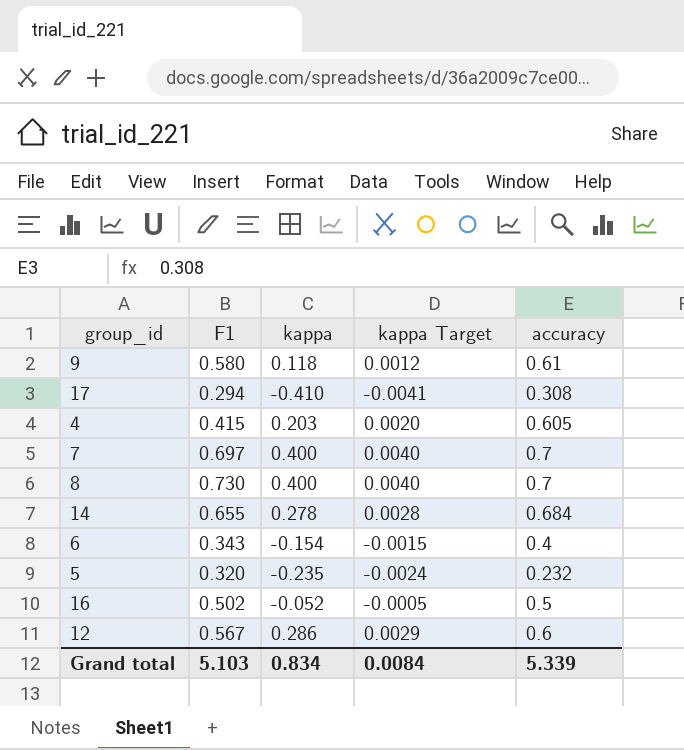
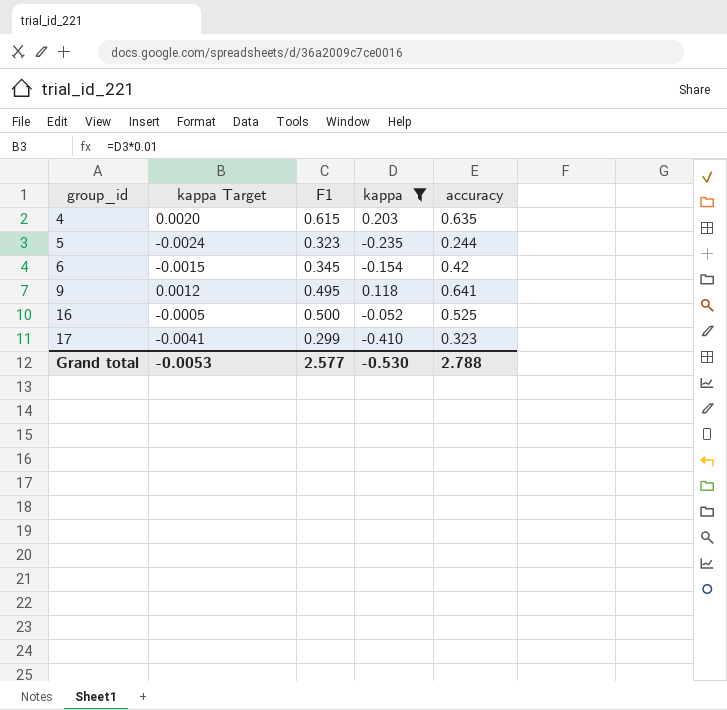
filter: none -> kappa <= 0.203
row order: none -> group_id ascending
column kappa Target | position: 4 -> 2
4 | F1: 0.415 -> 0.615
4 | accuracy: 0.605 -> 0.635
5 | F1: 0.320 -> 0.323
5 | accuracy: 0.232 -> 0.244
6 | F1: 0.343 -> 0.345
6 | accuracy: 0.4 -> 0.42
9 | F1: 0.580 -> 0.495
9 | accuracy: 0.61 -> 0.641
16 | F1: 0.502 -> 0.500
16 | accuracy: 0.5 -> 0.525
17 | F1: 0.294 -> 0.299
17 | accuracy: 0.308 -> 0.323
Grand total | kappa Target: 0.0084 -> -0.0053
Grand total | F1: 5.103 -> 2.577
Grand total | kappa: 0.834 -> -0.530
Grand total | accuracy: 5.339 -> 2.788

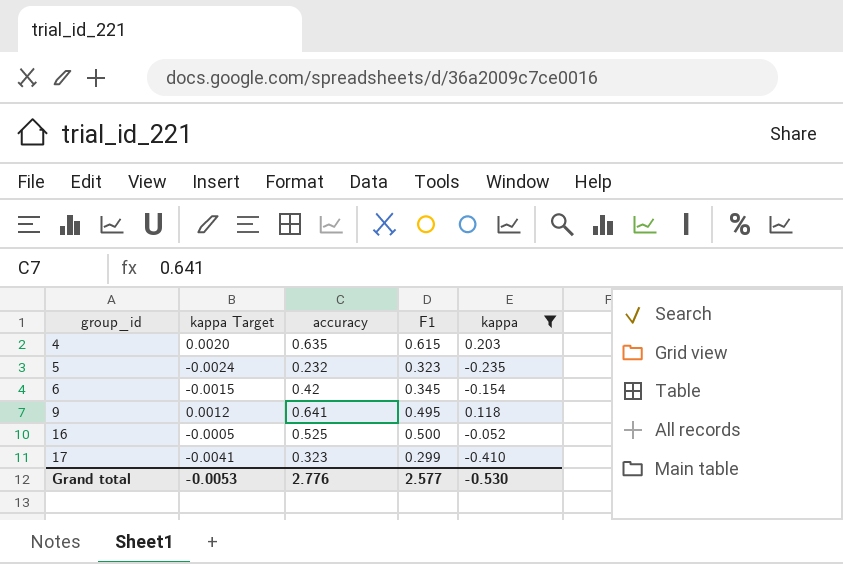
column accuracy | position: 5 -> 3
5 | accuracy: 0.244 -> 0.232
Grand total | accuracy: 2.788 -> 2.776

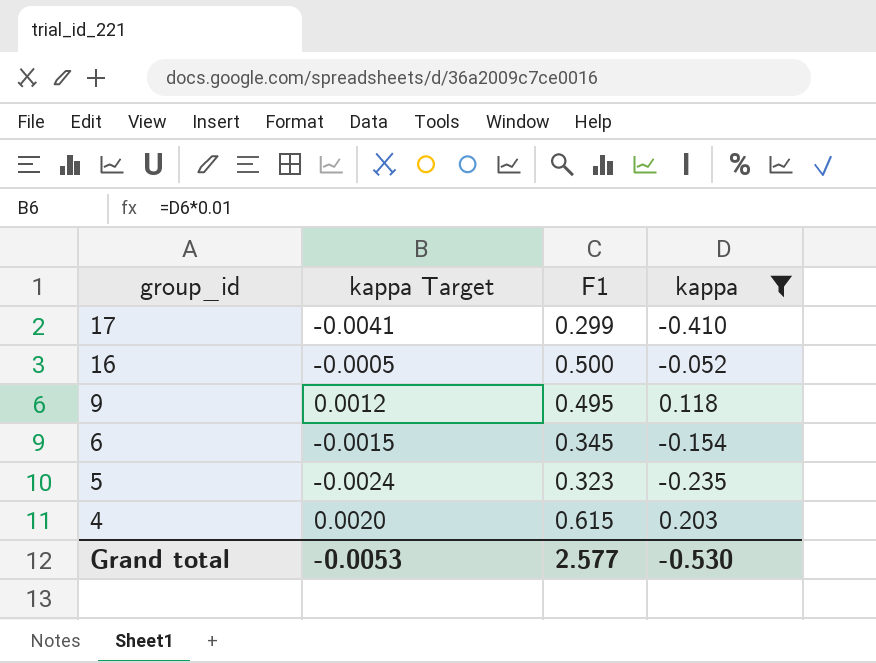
row order: group_id ascending -> group_id descending
column accuracy | position: 3 -> none

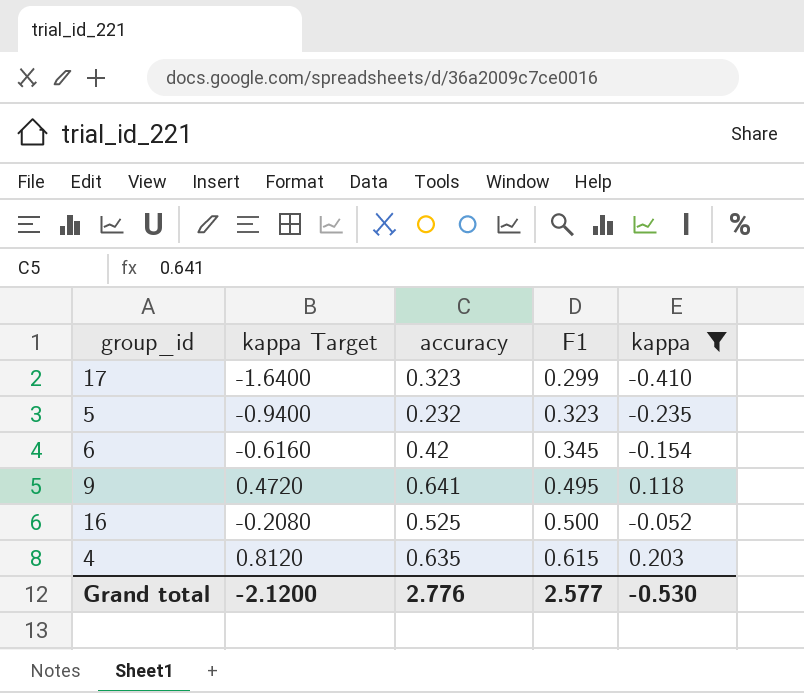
row order: group_id descending -> F1 ascending
column kappa Target | formula: [kappa] * 0.01 -> [kappa] * 4
column accuracy | position: none -> 3
Grand total | kappa Target: -0.0053 -> -2.1200

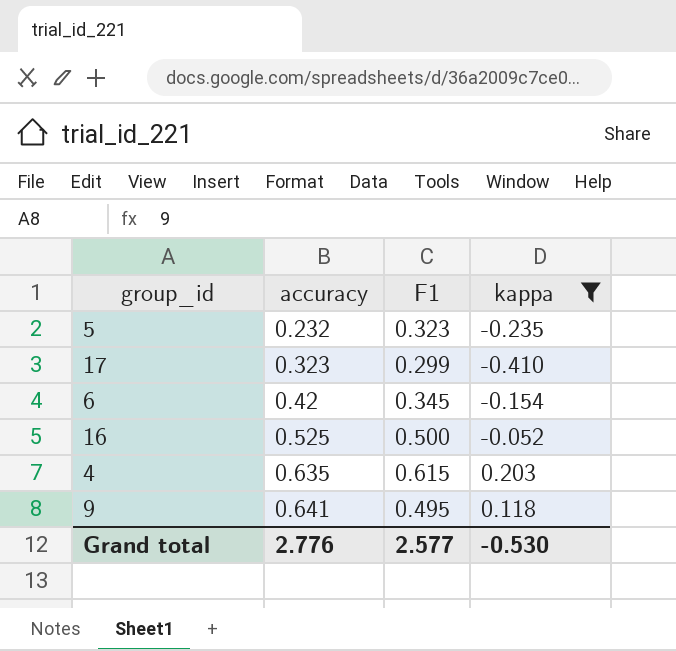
row order: F1 ascending -> accuracy ascending
column kappa Target | formula: [kappa] * 4 -> none

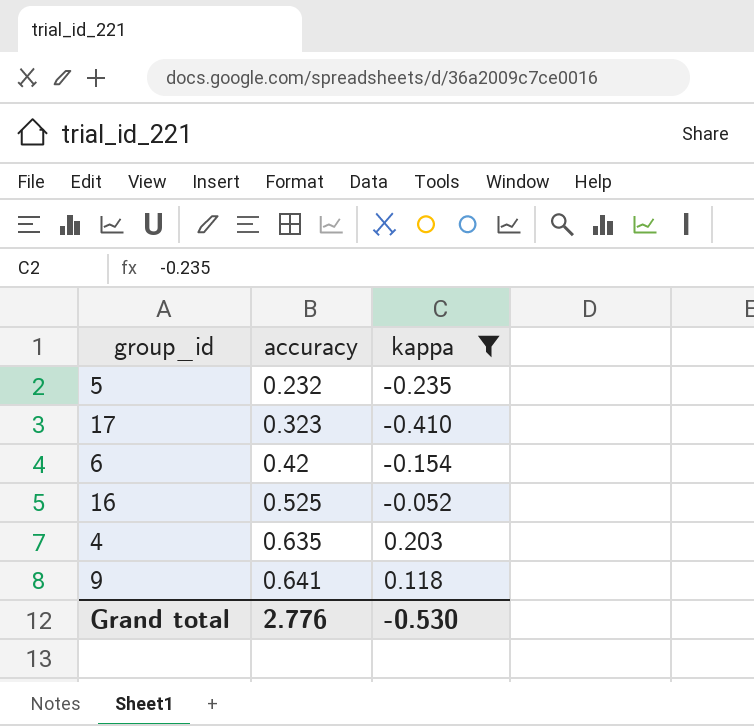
column F1 | position: 3 -> none

